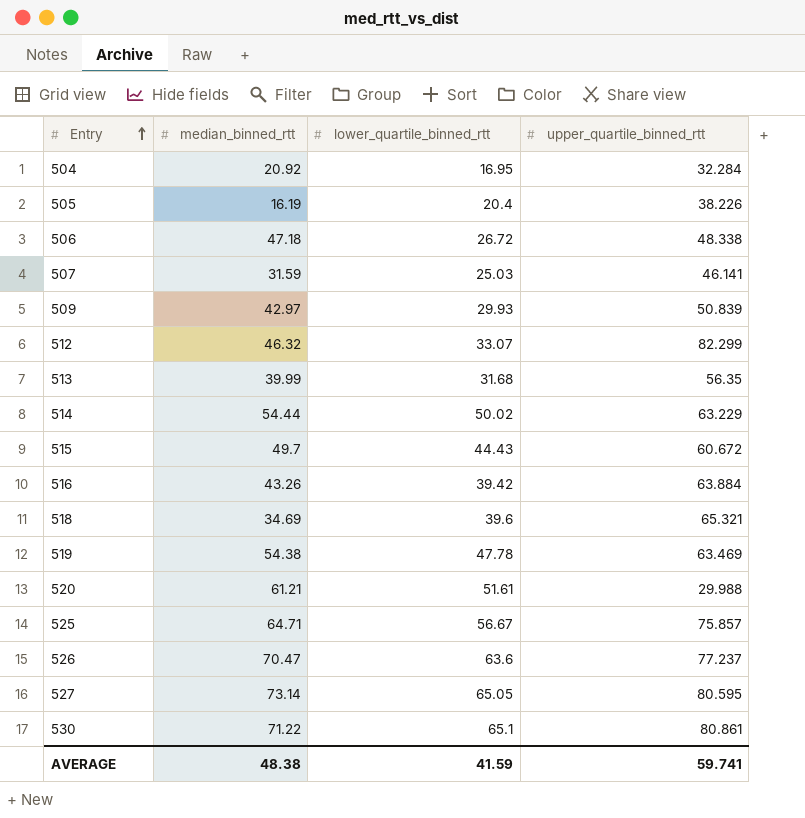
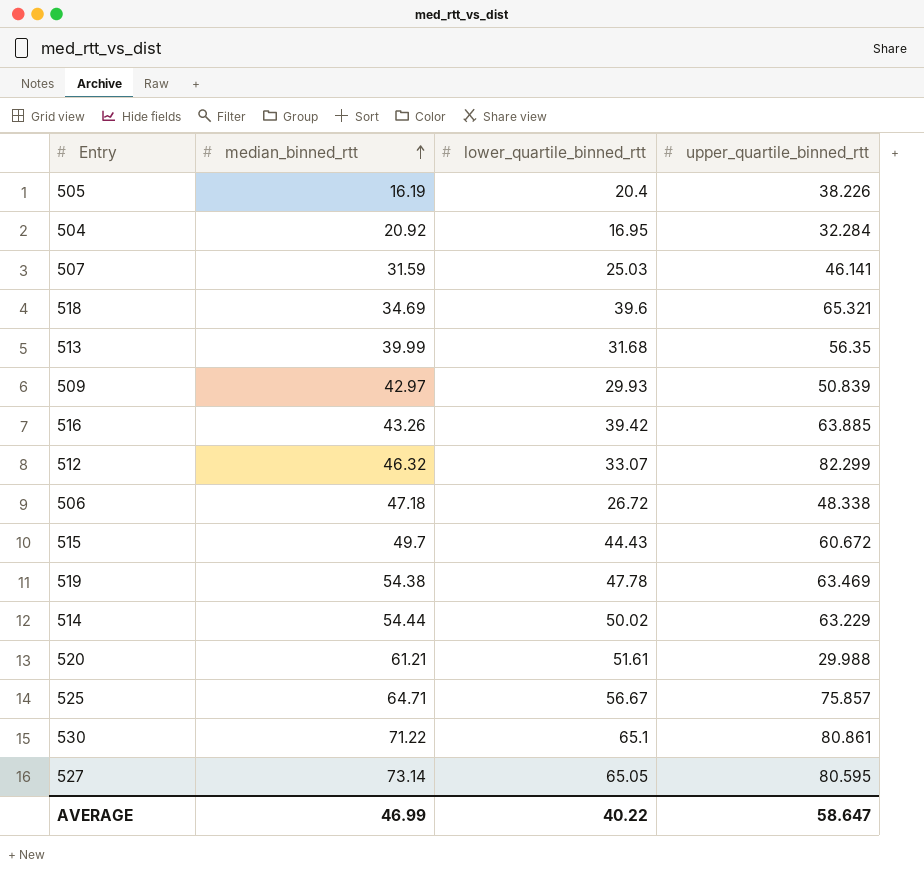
row order: Entry ascending -> median_binned_rtt ascending
row 526: 70.47 | 63.6 | 77.237 -> none
516 | upper_quartile_binned_rtt: 63.884 -> 63.885
AVERAGE | median_binned_rtt: 48.38 -> 46.99
AVERAGE | lower_quartile_binned_rtt: 41.59 -> 40.22
AVERAGE | upper_quartile_binned_rtt: 59.741 -> 58.647

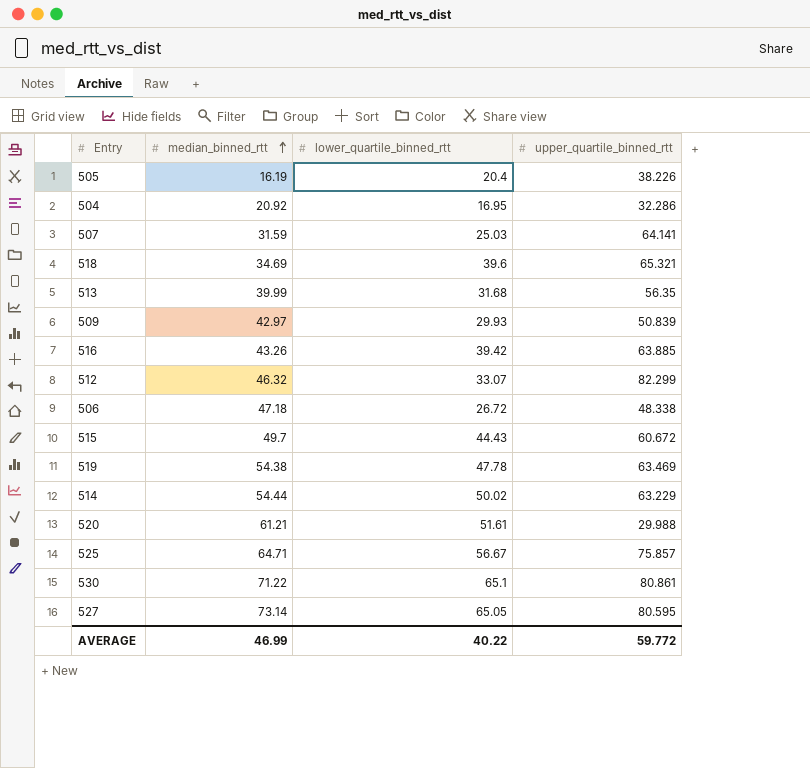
504 | upper_quartile_binned_rtt: 32.284 -> 32.286
507 | upper_quartile_binned_rtt: 46.141 -> 64.141
AVERAGE | upper_quartile_binned_rtt: 58.647 -> 59.772

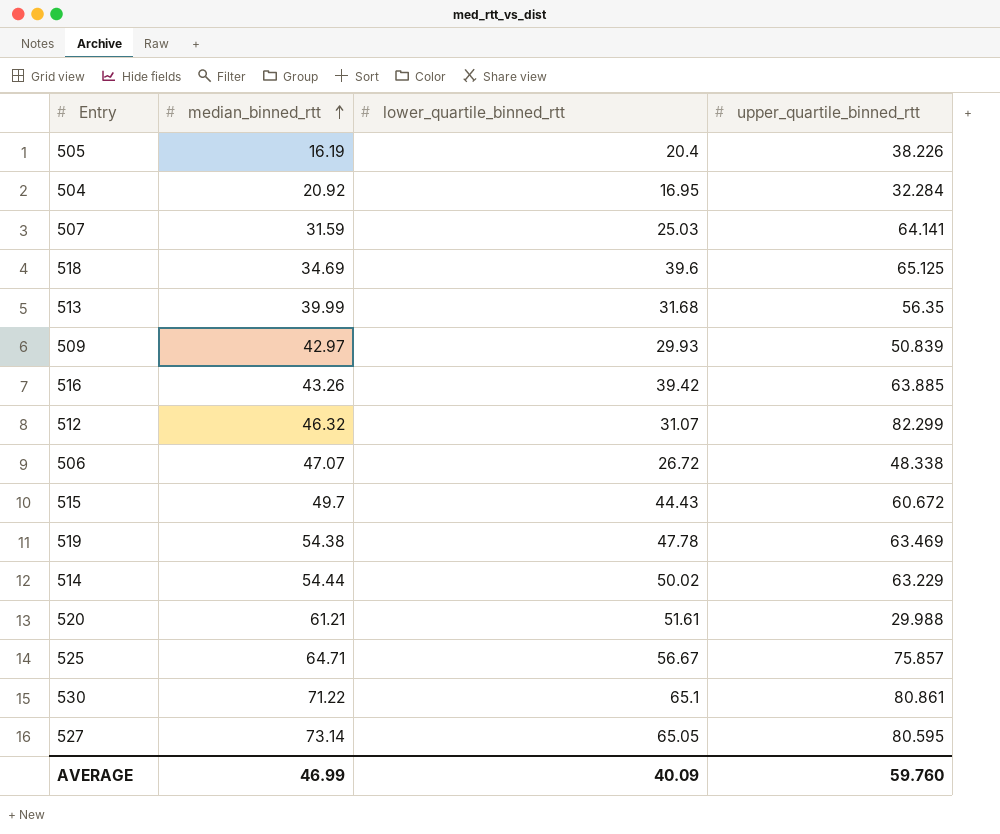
504 | upper_quartile_binned_rtt: 32.286 -> 32.284
518 | upper_quartile_binned_rtt: 65.321 -> 65.125
512 | lower_quartile_binned_rtt: 33.07 -> 31.07
506 | median_binned_rtt: 47.18 -> 47.07
AVERAGE | lower_quartile_binned_rtt: 40.22 -> 40.09
AVERAGE | upper_quartile_binned_rtt: 59.772 -> 59.760

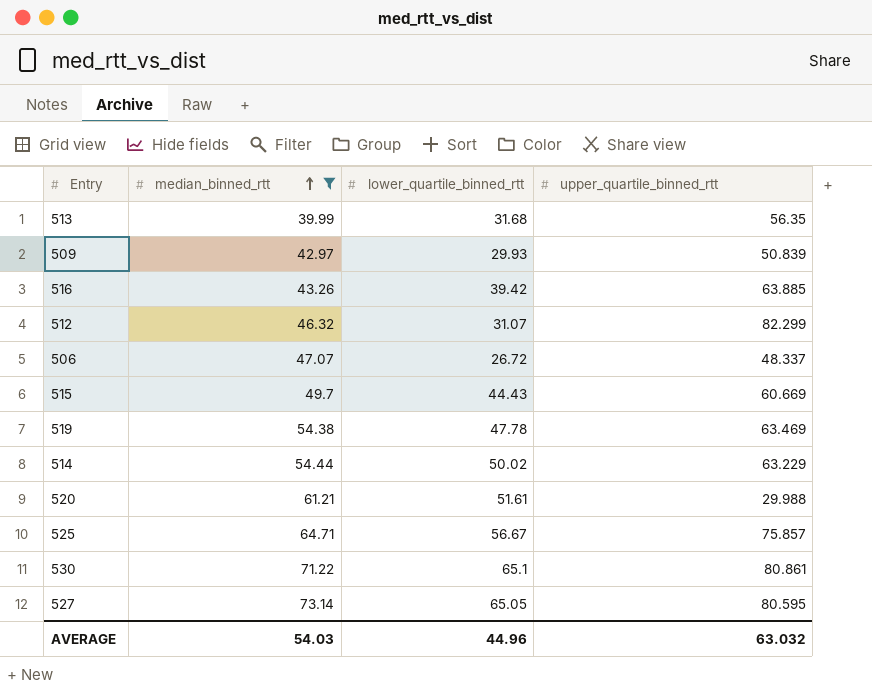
filter: none -> median_binned_rtt >= 39.99
506 | upper_quartile_binned_rtt: 48.338 -> 48.337
515 | upper_quartile_binned_rtt: 60.672 -> 60.669
AVERAGE | median_binned_rtt: 46.99 -> 54.03
AVERAGE | lower_quartile_binned_rtt: 40.09 -> 44.96
AVERAGE | upper_quartile_binned_rtt: 59.760 -> 63.032

